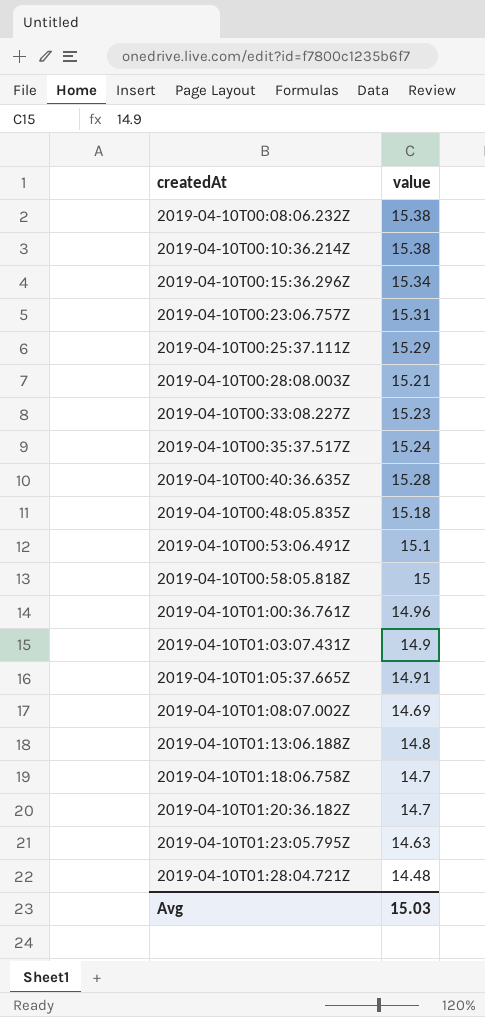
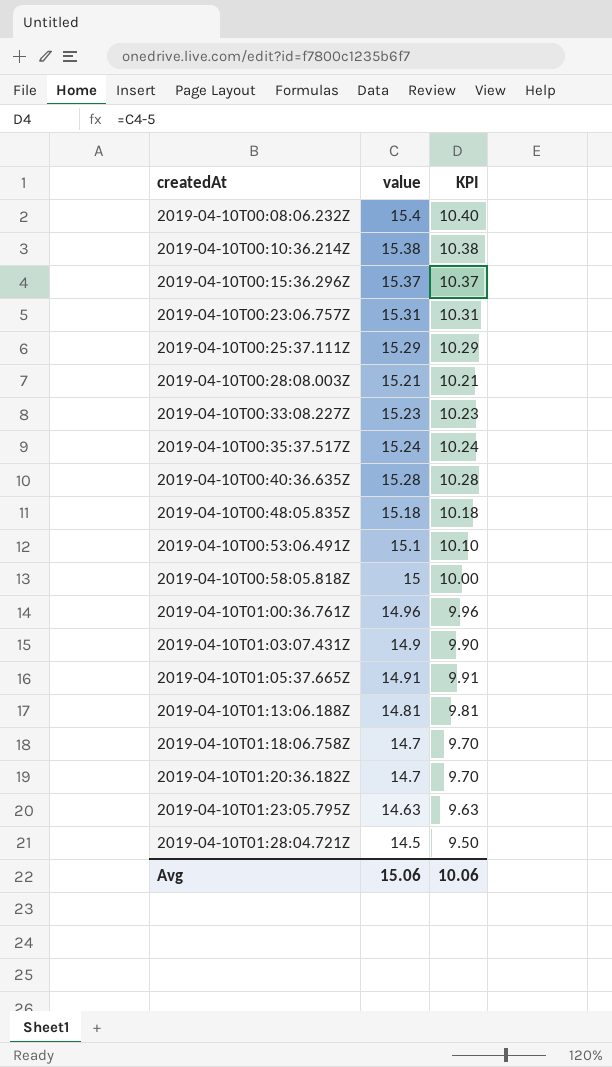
column KPI | formula: none -> [value] - 5
row 2019-04-10T01:08:07.002Z: 14.69 -> none
2019-04-10T00:08:06.232Z | value: 15.38 -> 15.4
2019-04-10T00:15:36.296Z | value: 15.34 -> 15.37
2019-04-10T01:13:06.188Z | value: 14.8 -> 14.81
2019-04-10T01:28:04.721Z | value: 14.48 -> 14.5
Avg | value: 15.03 -> 15.06

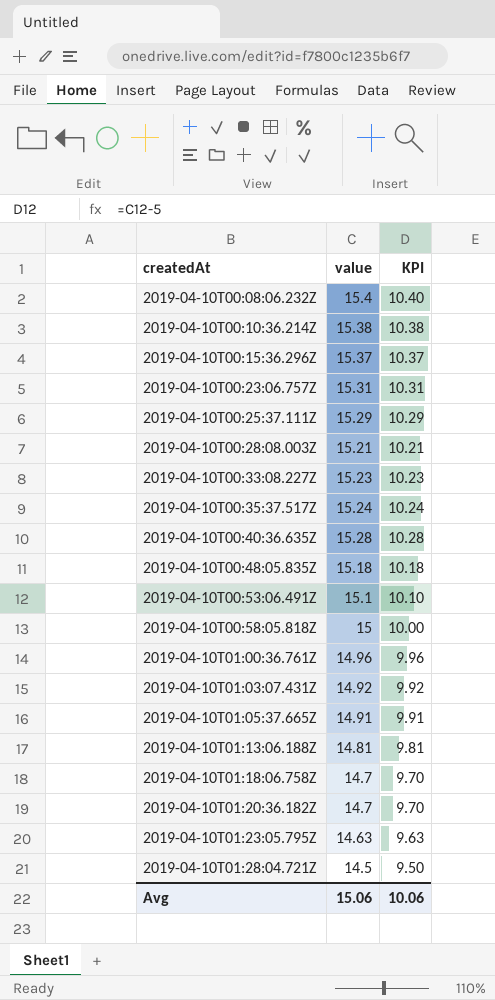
2019-04-10T01:03:07.431Z | value: 14.9 -> 14.92
2019-04-10T01:03:07.431Z | KPI: 9.90 -> 9.92

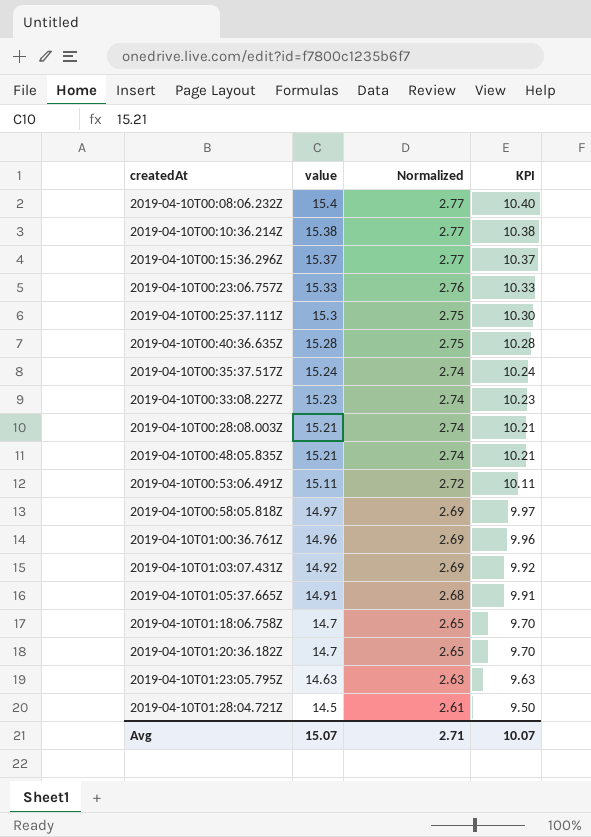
row order: createdAt ascending -> value descending
column Normalized | formula: none -> [value] * 0.18
row 2019-04-10T01:13:06.188Z: 14.81 | 9.81 -> none
2019-04-10T00:23:06.757Z | value: 15.31 -> 15.33
2019-04-10T00:23:06.757Z | KPI: 10.31 -> 10.33
2019-04-10T00:25:37.111Z | value: 15.29 -> 15.3
2019-04-10T00:25:37.111Z | KPI: 10.29 -> 10.30
2019-04-10T00:48:05.835Z | value: 15.18 -> 15.21
2019-04-10T00:48:05.835Z | KPI: 10.18 -> 10.21
2019-04-10T00:53:06.491Z | value: 15.1 -> 15.11
2019-04-10T00:53:06.491Z | KPI: 10.10 -> 10.11
2019-04-10T00:58:05.818Z | value: 15 -> 14.97
2019-04-10T00:58:05.818Z | KPI: 10.00 -> 9.97
Avg | value: 15.06 -> 15.07
Avg | KPI: 10.06 -> 10.07

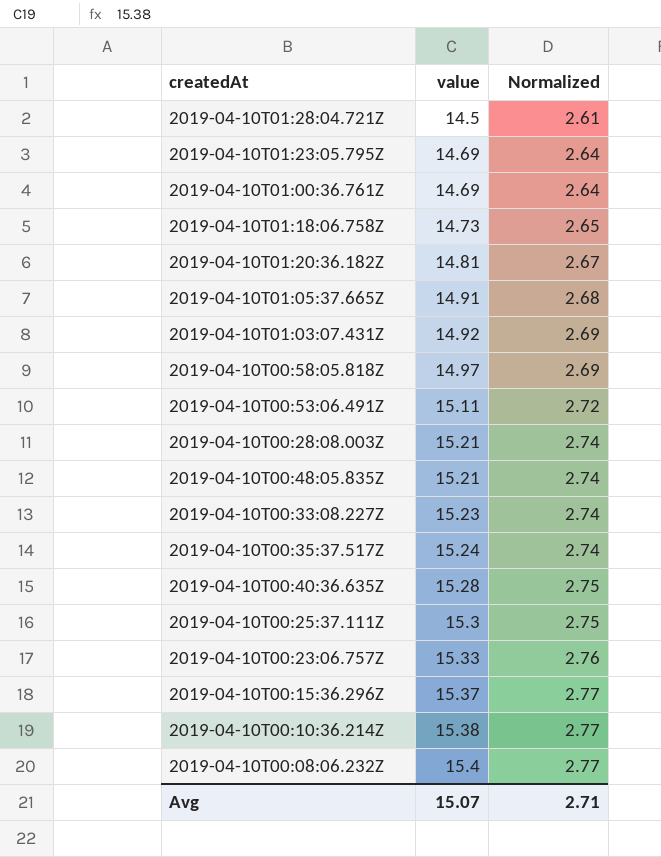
row order: value descending -> value ascending
column KPI | formula: [value] - 5 -> none
2019-04-10T01:23:05.795Z | value: 14.63 -> 14.69
2019-04-10T01:23:05.795Z | Normalized: 2.63 -> 2.64
2019-04-10T01:00:36.761Z | value: 14.96 -> 14.69
2019-04-10T01:00:36.761Z | Normalized: 2.69 -> 2.64
2019-04-10T01:18:06.758Z | value: 14.7 -> 14.73
2019-04-10T01:20:36.182Z | value: 14.7 -> 14.81
2019-04-10T01:20:36.182Z | Normalized: 2.65 -> 2.67

